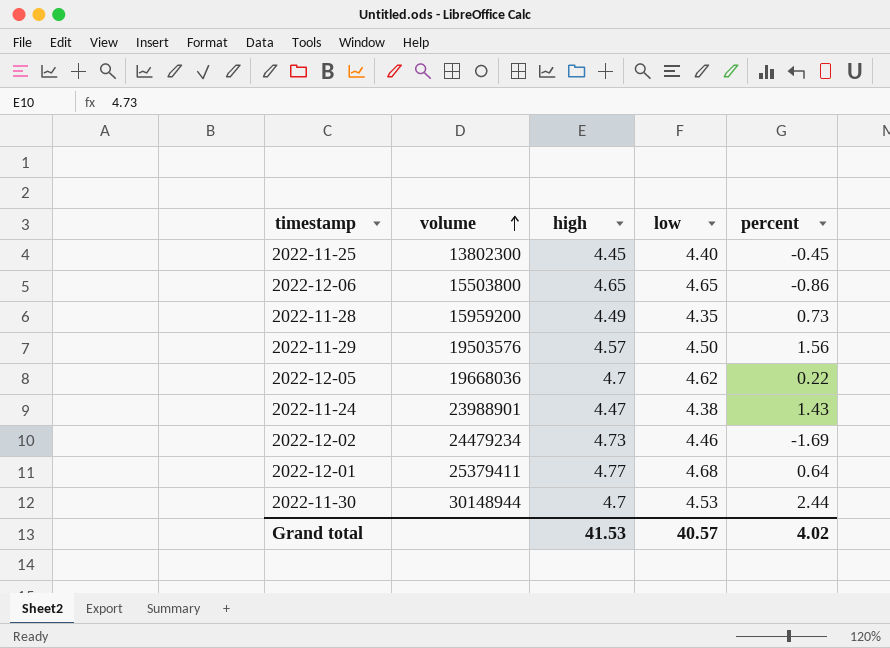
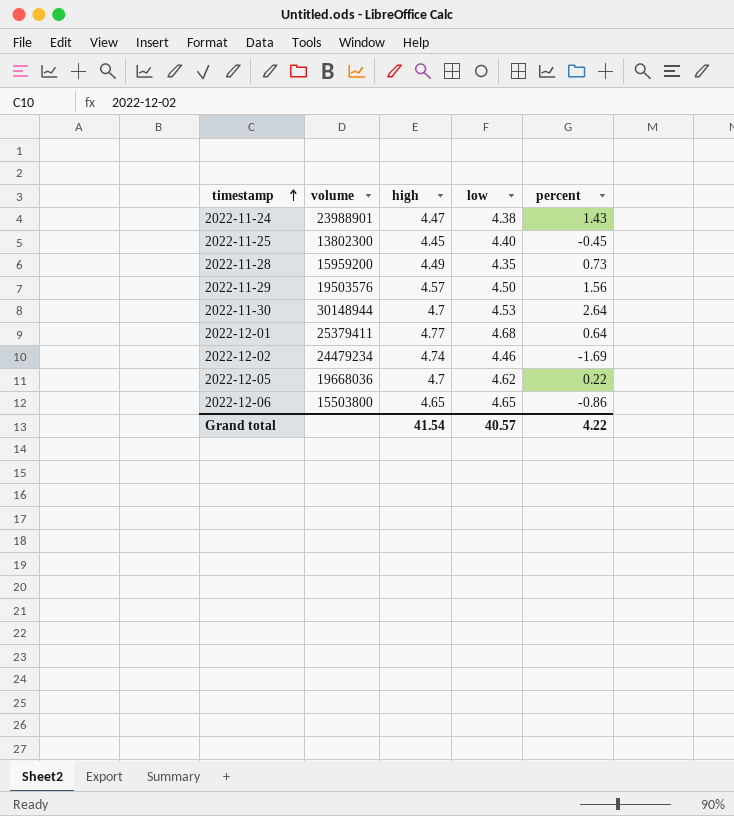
row order: volume ascending -> timestamp ascending
2022-11-30 | percent: 2.44 -> 2.64
2022-12-02 | high: 4.73 -> 4.74
Grand total | high: 41.53 -> 41.54
Grand total | percent: 4.02 -> 4.22

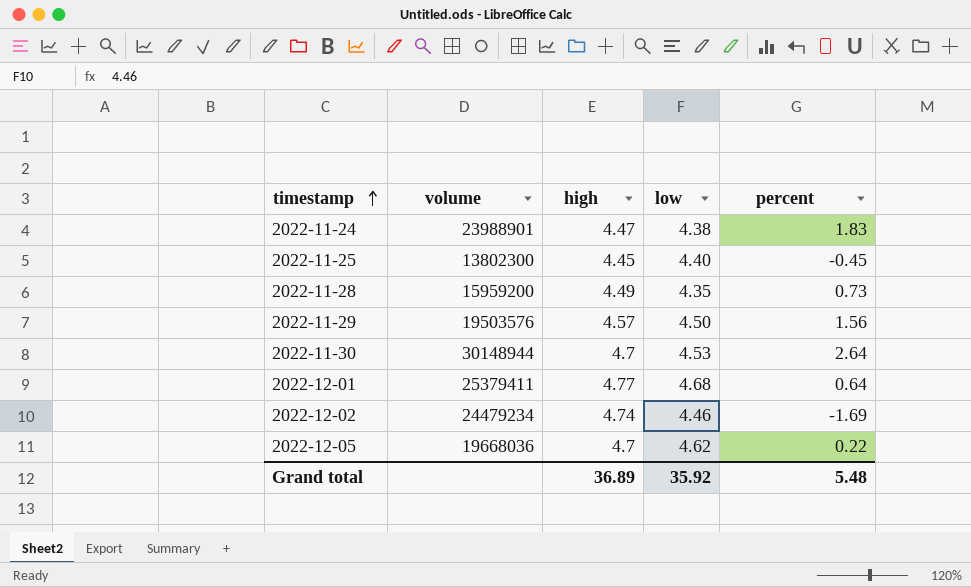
row 2022-12-06: 15503800 | 4.65 | 4.65 | -0.86 -> none
2022-11-24 | percent: 1.43 -> 1.83
Grand total | high: 41.54 -> 36.89
Grand total | low: 40.57 -> 35.92
Grand total | percent: 4.22 -> 5.48

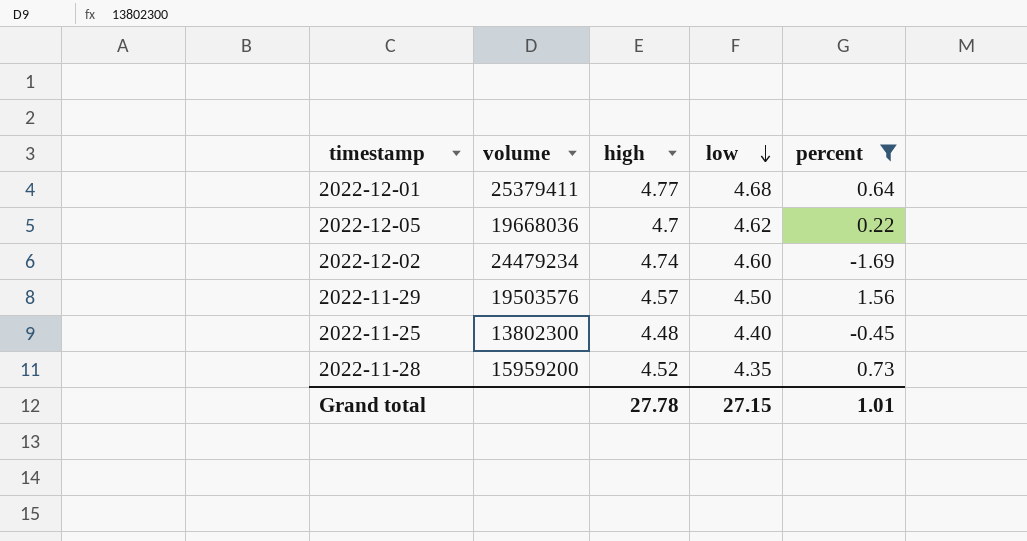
filter: none -> percent <= 1.56
row order: timestamp ascending -> low descending
2022-12-02 | low: 4.46 -> 4.60
2022-11-25 | high: 4.45 -> 4.48
2022-11-28 | high: 4.49 -> 4.52
Grand total | high: 36.89 -> 27.78
Grand total | low: 35.92 -> 27.15
Grand total | percent: 5.48 -> 1.01

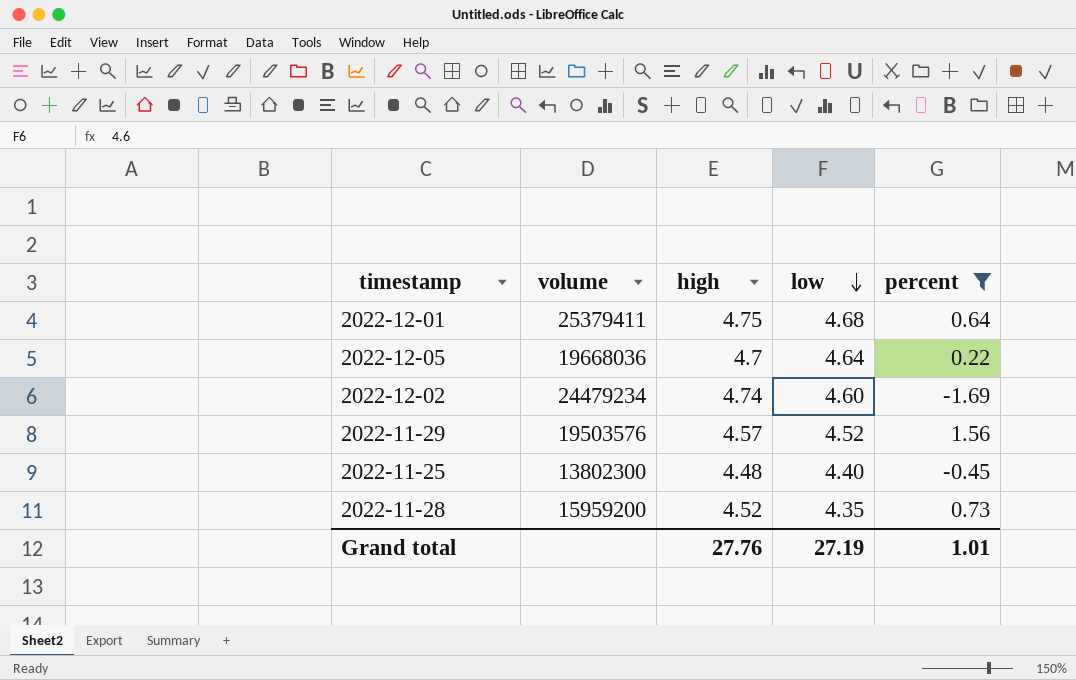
2022-12-01 | high: 4.77 -> 4.75
2022-12-05 | low: 4.62 -> 4.64
2022-11-29 | low: 4.50 -> 4.52
Grand total | high: 27.78 -> 27.76
Grand total | low: 27.15 -> 27.19

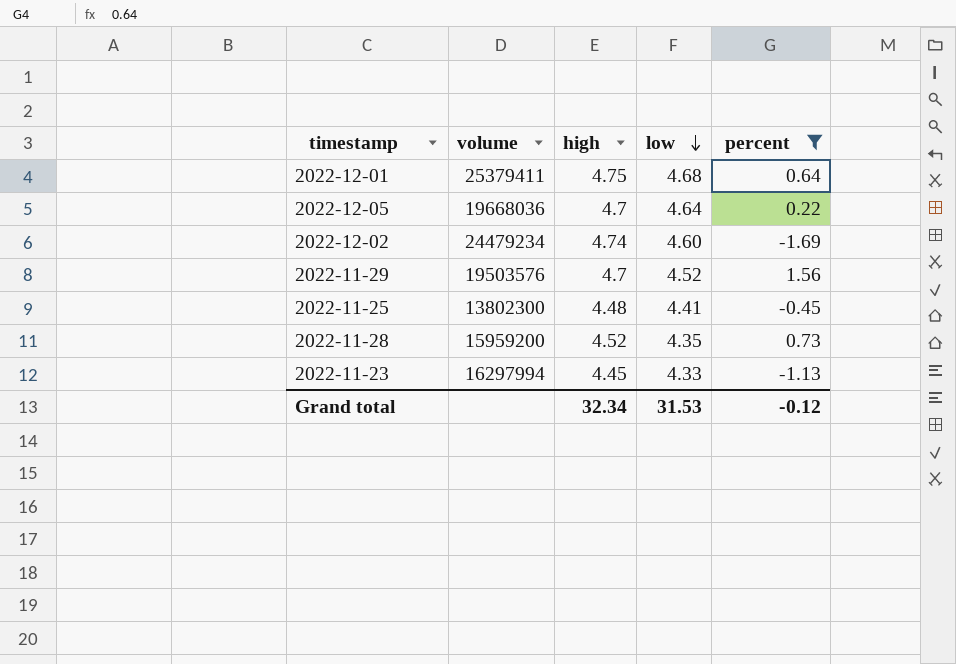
2022-11-29 | high: 4.57 -> 4.7
2022-11-25 | low: 4.40 -> 4.41
row 2022-11-23: none -> 16297994 | 4.45 | 4.33 | -1.13
Grand total | high: 27.76 -> 32.34
Grand total | low: 27.19 -> 31.53
Grand total | percent: 1.01 -> -0.12

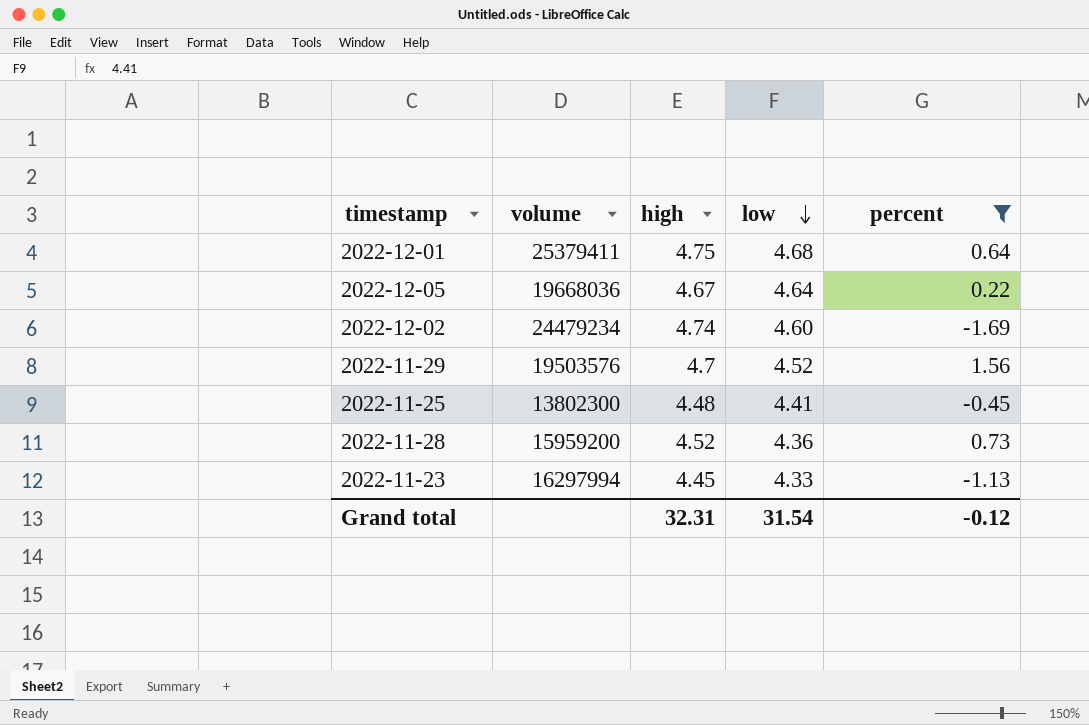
2022-12-05 | high: 4.7 -> 4.67
2022-11-28 | low: 4.35 -> 4.36
Grand total | high: 32.34 -> 32.31
Grand total | low: 31.53 -> 31.54

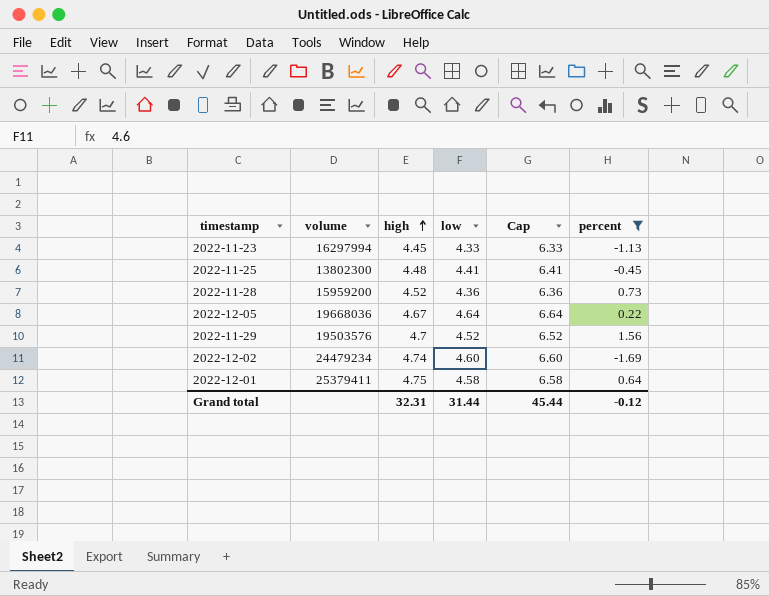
row order: low descending -> high ascending
column Cap | formula: none -> [low] + 2
2022-12-01 | low: 4.68 -> 4.58
Grand total | low: 31.54 -> 31.44

